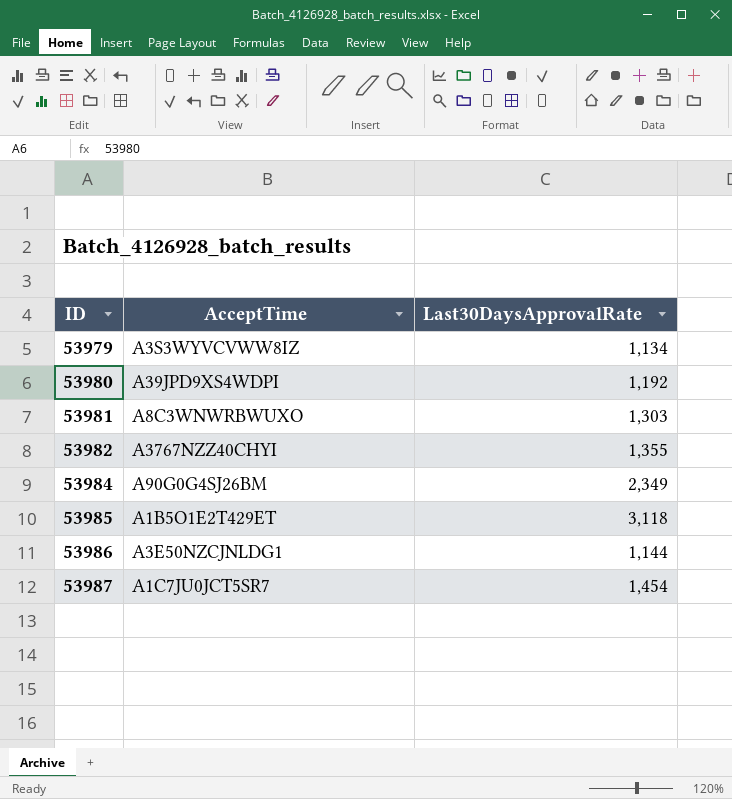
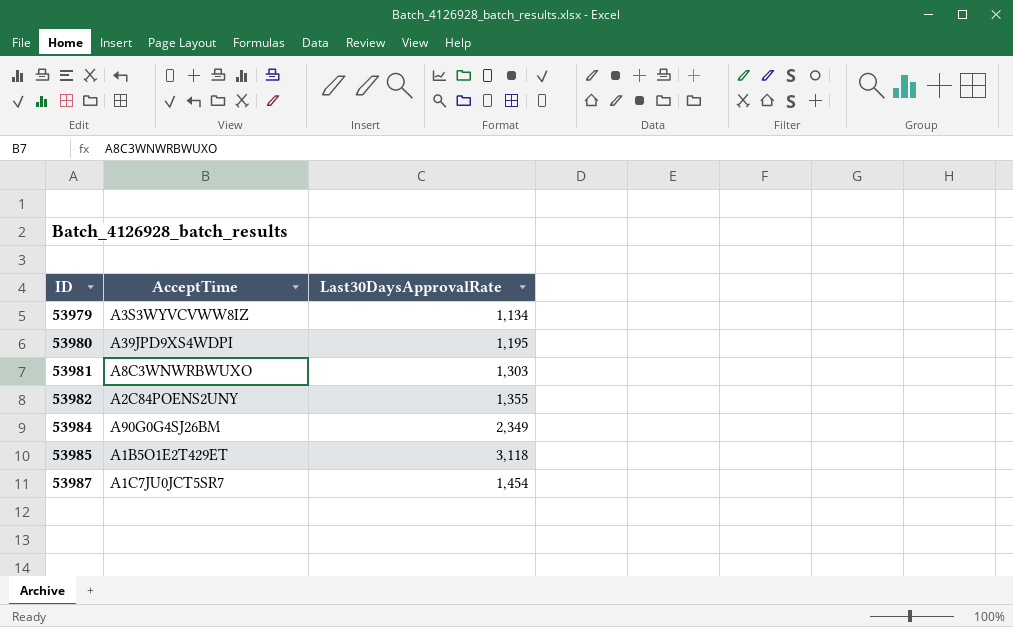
row 53986: A3E50NZCJNLDG1 | 1,144 -> none
53980 | Last30DaysApprovalRate: 1,192 -> 1,195
53982 | AcceptTime: A3767NZZ40CHYI -> A2C84POENS2UNY

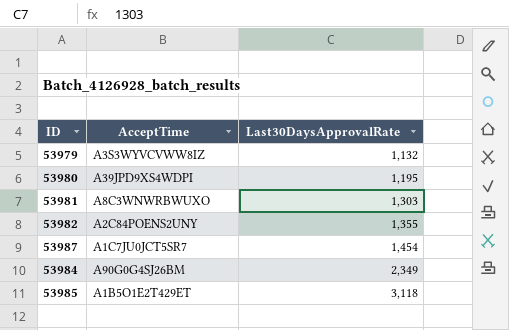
row order: ID ascending -> Last30DaysApprovalRate ascending
53979 | Last30DaysApprovalRate: 1,134 -> 1,132

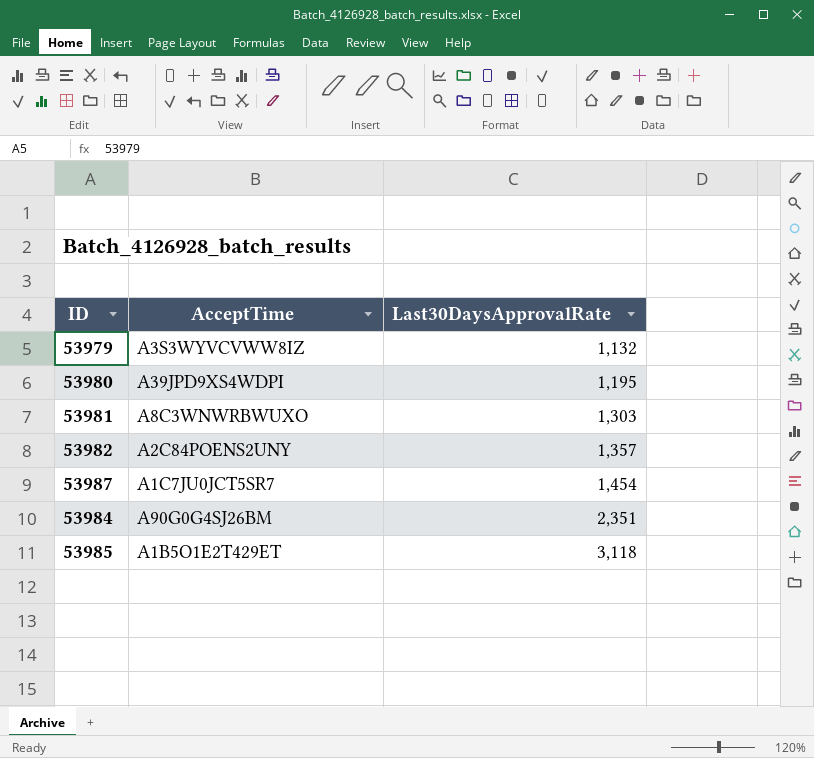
53982 | Last30DaysApprovalRate: 1,355 -> 1,357
53984 | Last30DaysApprovalRate: 2,349 -> 2,351

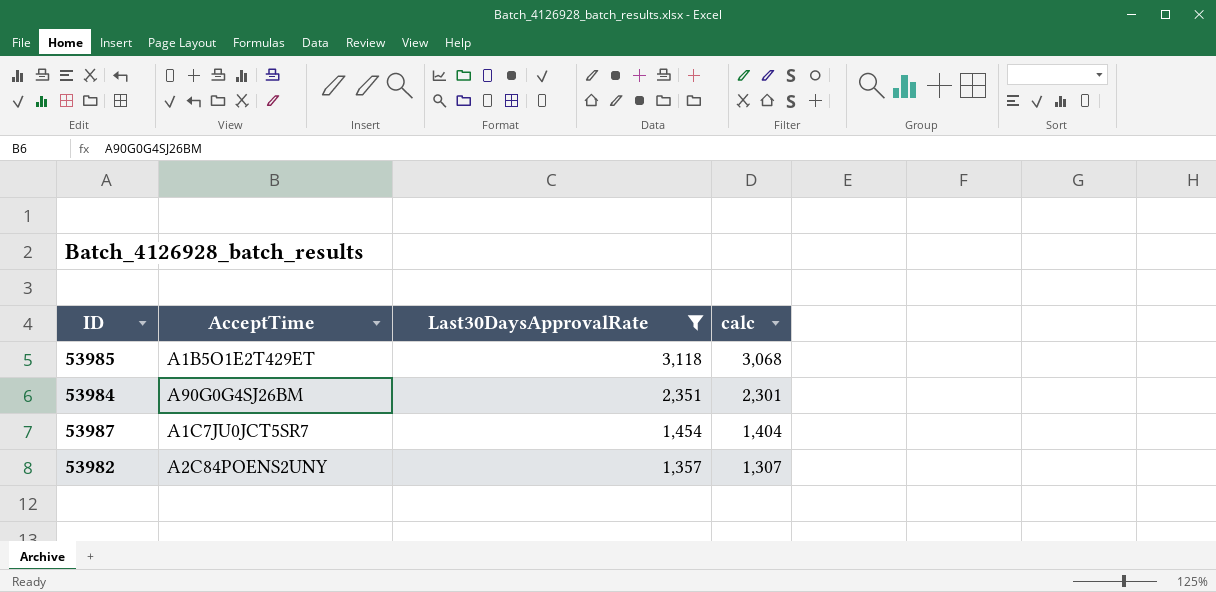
filter: none -> Last30DaysApprovalRate >= 1,357
row order: Last30DaysApprovalRate ascending -> Last30DaysApprovalRate descending
column calc | formula: none -> [Last30DaysApprovalRate] - 50

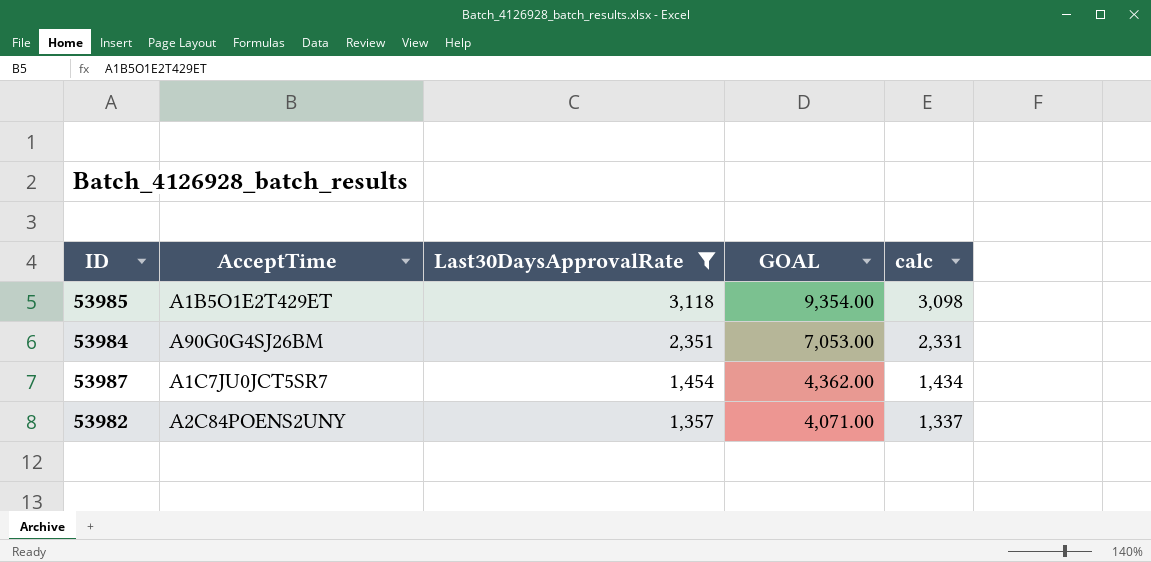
column GOAL | formula: none -> [Last30DaysApprovalRate] * 3
column calc | formula: [Last30DaysApprovalRate] - 50 -> [Last30DaysApprovalRate] - 20

